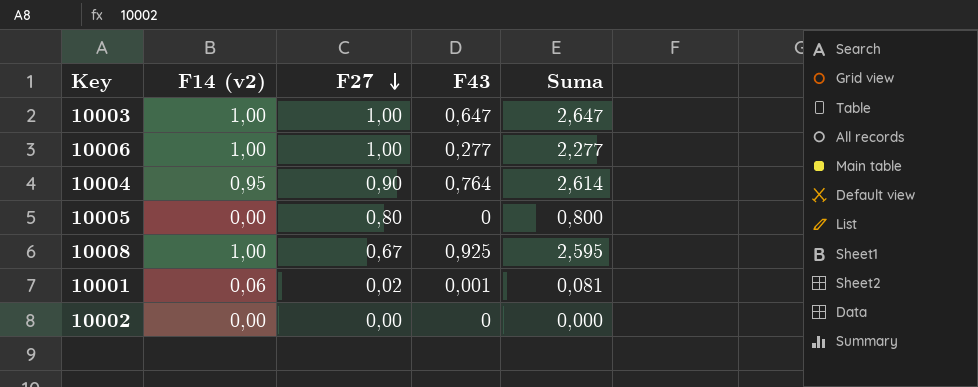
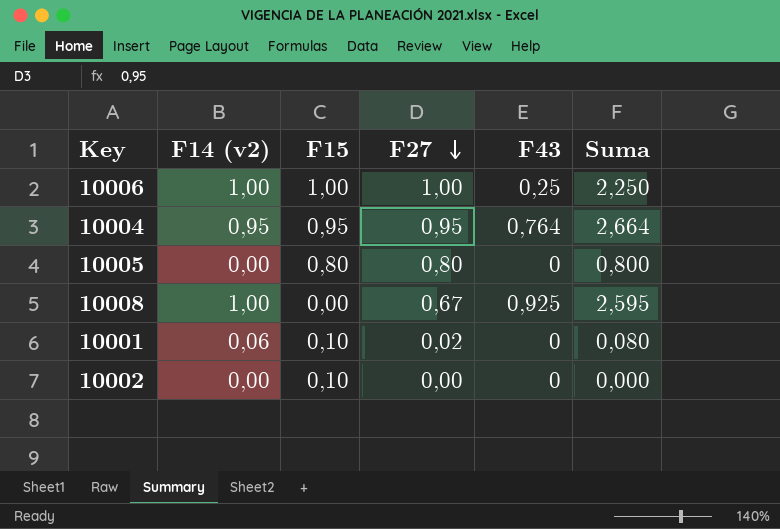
column F15 | position: none -> 3
row 10003: 1,00 | 1,00 | 0,647 | 2,647 -> none
10006 | F43: 0,277 -> 0,25
10006 | Suma: 2,277 -> 2,250
10004 | F27: 0,90 -> 0,95
10004 | Suma: 2,614 -> 2,664
10001 | F43: 0,001 -> 0
10001 | Suma: 0,081 -> 0,080

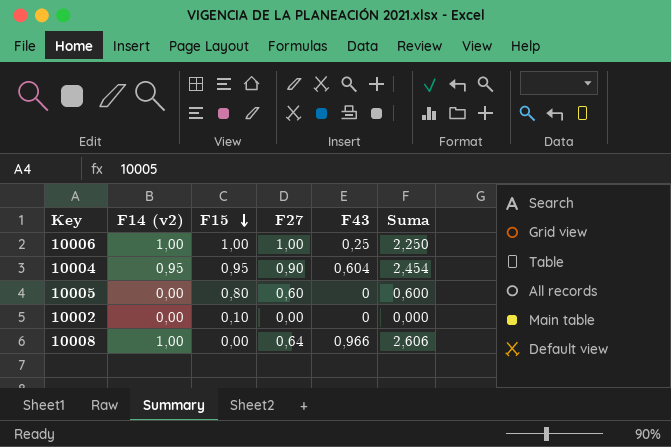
row order: F27 descending -> F15 descending
row 10001: 0,06 | 0,10 | 0,02 | 0 | 0,080 -> none
10004 | F27: 0,95 -> 0,90
10004 | F43: 0,764 -> 0,604
10004 | Suma: 2,664 -> 2,454
10005 | F27: 0,80 -> 0,60
10005 | Suma: 0,800 -> 0,600
10008 | F27: 0,67 -> 0,64
10008 | F43: 0,925 -> 0,966
10008 | Suma: 2,595 -> 2,606

